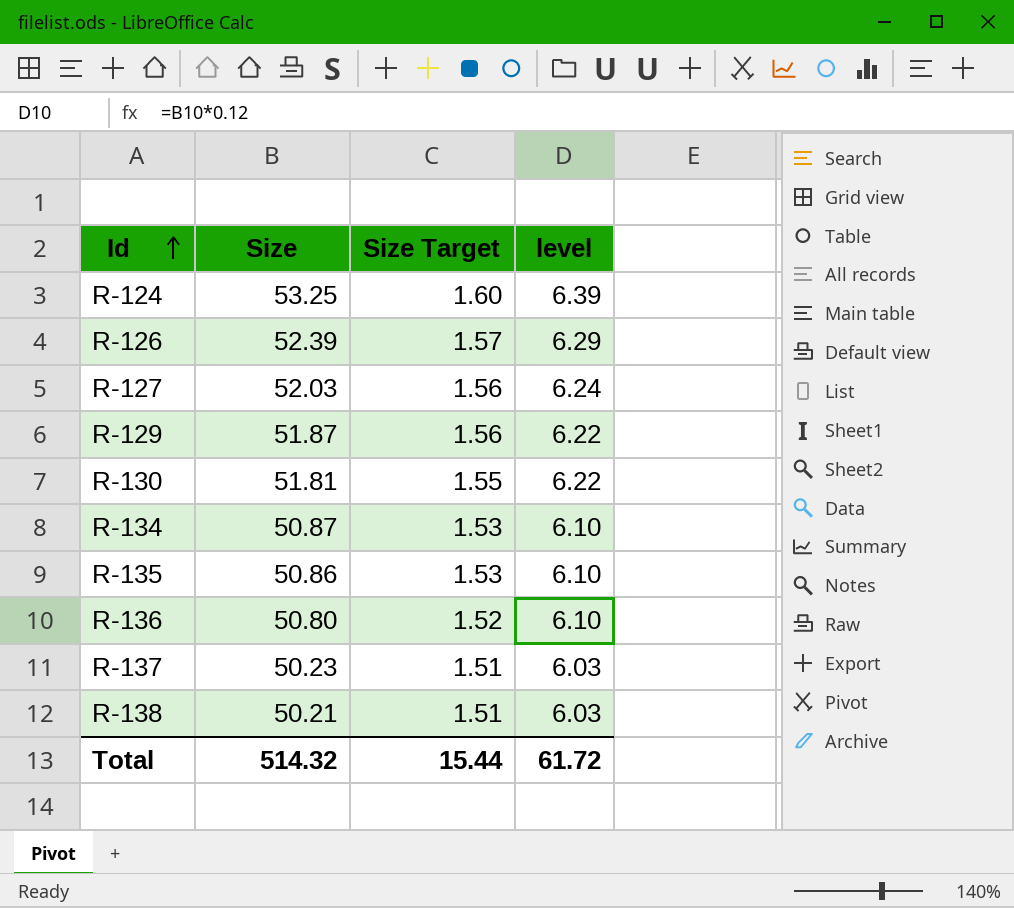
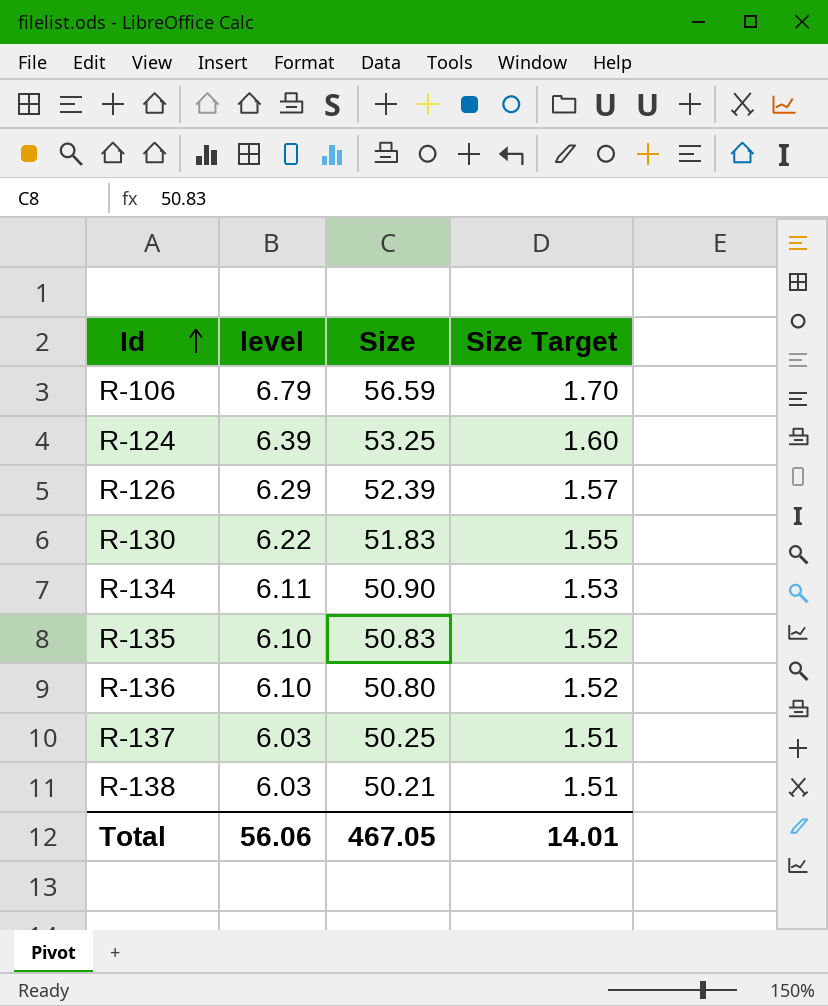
column level | position: 4 -> 2
row R-127: 52.03 | 1.56 | 6.24 -> none
row R-129: 51.87 | 1.56 | 6.22 -> none
row R-106: none -> 6.79 | 56.59 | 1.70
R-130 | Size: 51.81 -> 51.83
R-134 | level: 6.10 -> 6.11
R-134 | Size: 50.87 -> 50.90
R-135 | Size: 50.86 -> 50.83
R-135 | Size Target: 1.53 -> 1.52
R-137 | Size: 50.23 -> 50.25
Total | level: 61.72 -> 56.06
Total | Size: 514.32 -> 467.05
Total | Size Target: 15.44 -> 14.01

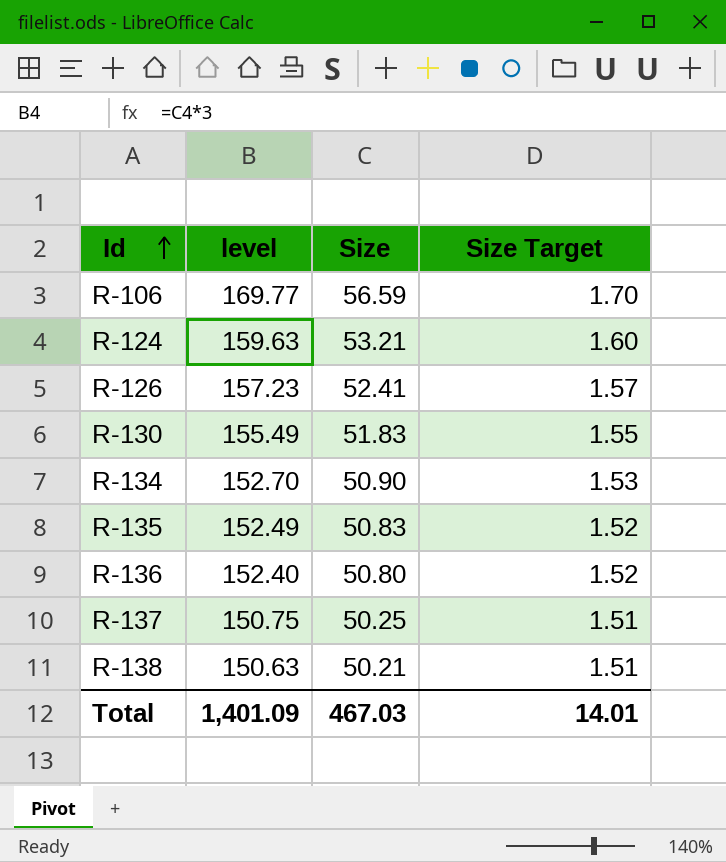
column level | formula: [Size] * 0.12 -> [Size] * 3
R-124 | Size: 53.25 -> 53.21
R-126 | Size: 52.39 -> 52.41
Total | level: 56.06 -> 1,401.09
Total | Size: 467.05 -> 467.03

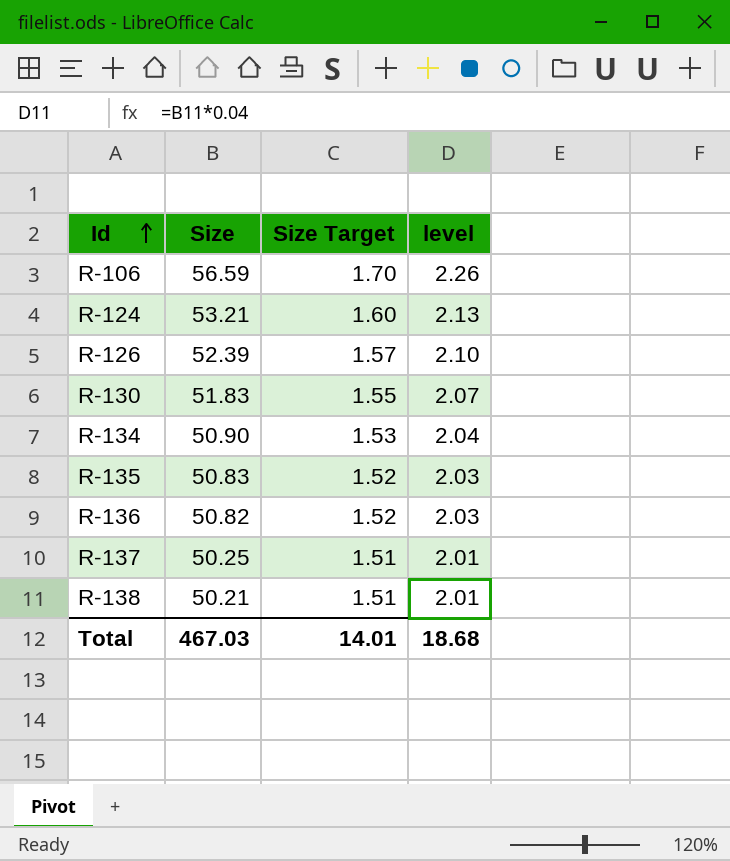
column level | formula: [Size] * 3 -> [Size] * 0.04
column level | position: 2 -> 4
R-126 | Size: 52.41 -> 52.39
R-136 | Size: 50.80 -> 50.82
Total | level: 1,401.09 -> 18.68

